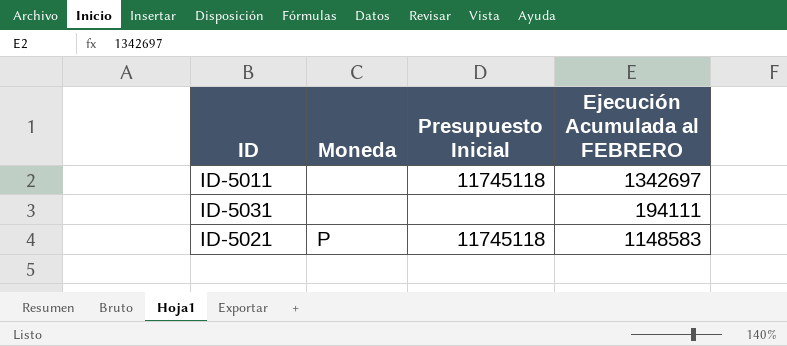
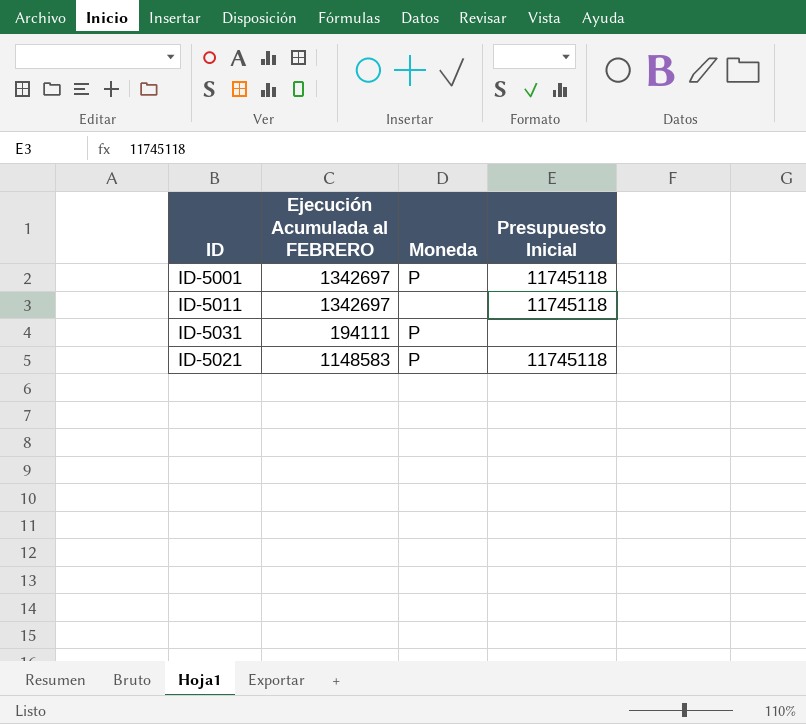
column Ejecución Acumulada al FEBRERO | position: 4 -> 2
row ID-5001: none -> 1342697 | P | 11745118
ID-5031 | Moneda: none -> P

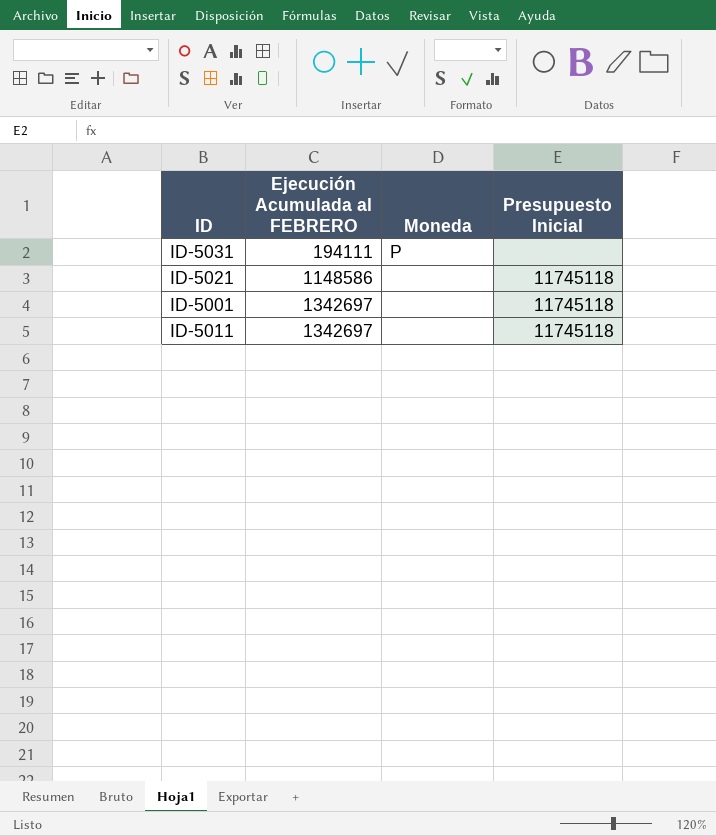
row order: none -> Ejecución Acumulada al FEBRERO ascending
ID-5021 | Ejecución Acumulada al FEBRERO: 1148583 -> 1148586
ID-5021 | Moneda: P -> none
ID-5001 | Moneda: P -> none

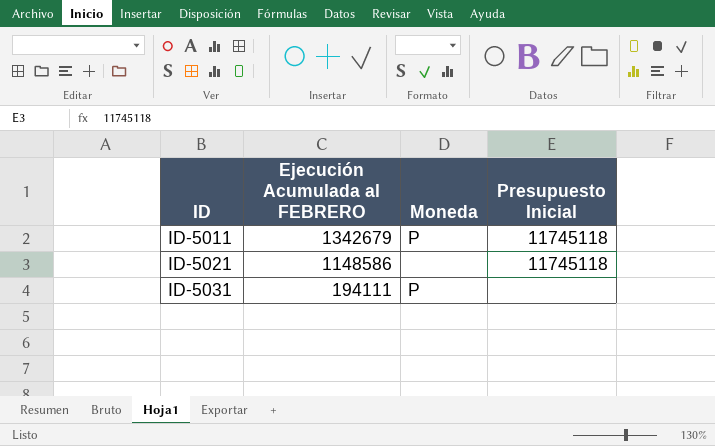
row order: Ejecución Acumulada al FEBRERO ascending -> ID ascending
row ID-5001: 1342697 | none | 11745118 -> none
ID-5011 | Ejecución Acumulada al FEBRERO: 1342697 -> 1342679
ID-5011 | Moneda: none -> P

